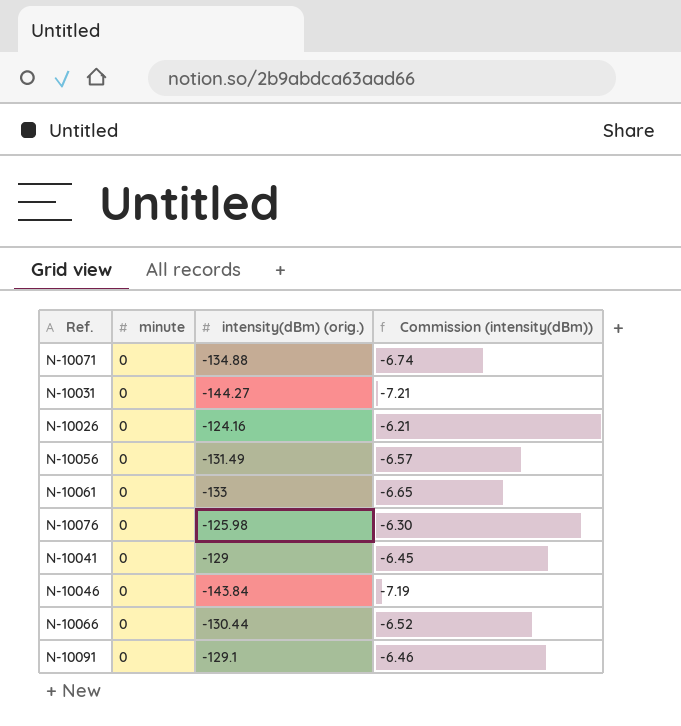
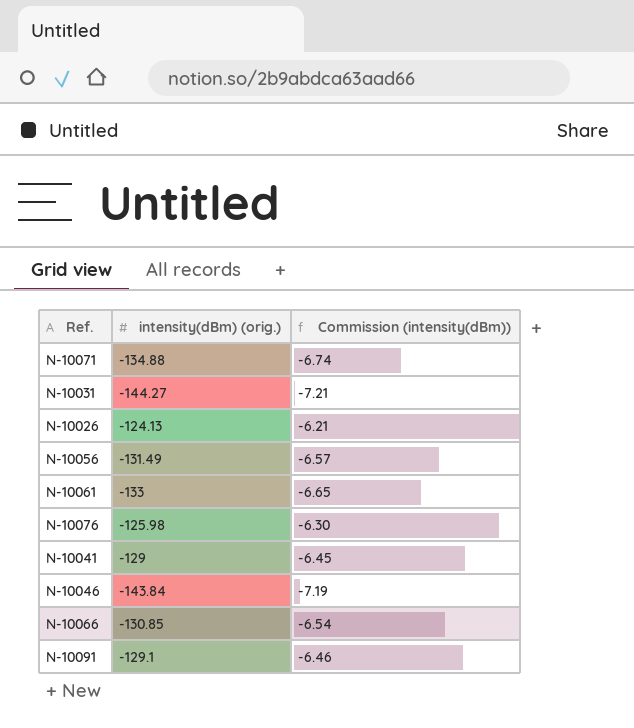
column minute | position: 2 -> none
N-10026 | intensity(dBm) (orig.): -124.16 -> -124.13
N-10066 | intensity(dBm) (orig.): -130.44 -> -130.85
N-10066 | Commission (intensity(dBm)): -6.52 -> -6.54

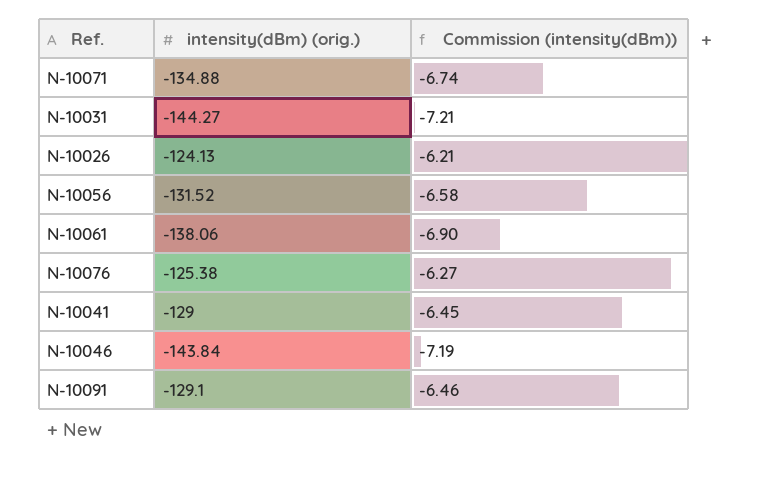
row N-10066: -130.85 | -6.54 -> none
N-10056 | intensity(dBm) (orig.): -131.49 -> -131.52
N-10056 | Commission (intensity(dBm)): -6.57 -> -6.58
N-10061 | intensity(dBm) (orig.): -133 -> -138.06
N-10061 | Commission (intensity(dBm)): -6.65 -> -6.90
N-10076 | intensity(dBm) (orig.): -125.98 -> -125.38
N-10076 | Commission (intensity(dBm)): -6.30 -> -6.27

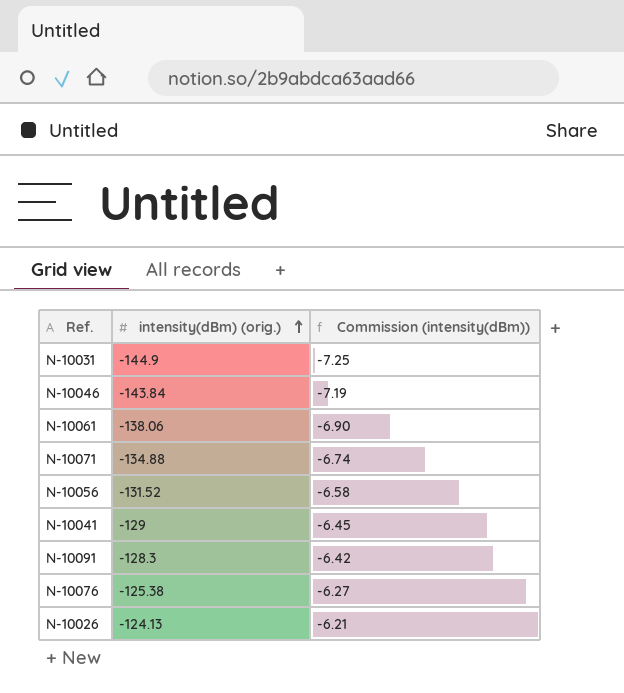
row order: none -> intensity(dBm) (orig.) ascending
N-10031 | intensity(dBm) (orig.): -144.27 -> -144.9
N-10031 | Commission (intensity(dBm)): -7.21 -> -7.25
N-10091 | intensity(dBm) (orig.): -129.1 -> -128.3
N-10091 | Commission (intensity(dBm)): -6.46 -> -6.42

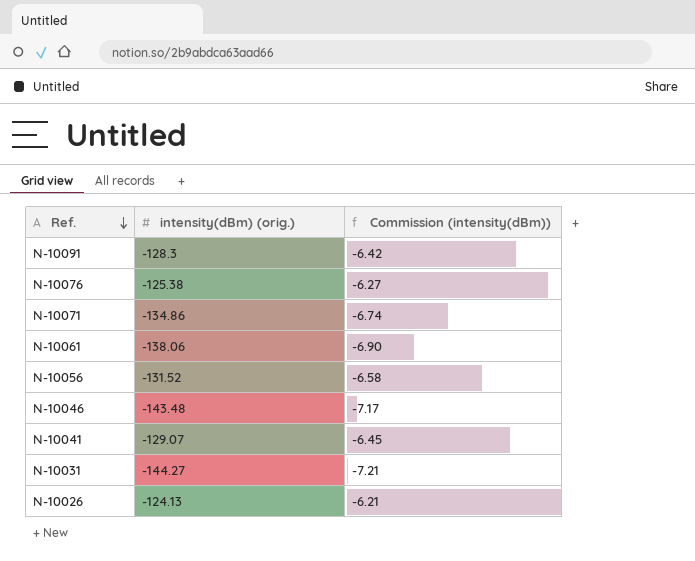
row order: intensity(dBm) (orig.) ascending -> Ref. descending
N-10071 | intensity(dBm) (orig.): -134.88 -> -134.86
N-10046 | intensity(dBm) (orig.): -143.84 -> -143.48
N-10046 | Commission (intensity(dBm)): -7.19 -> -7.17
N-10041 | intensity(dBm) (orig.): -129 -> -129.07
N-10031 | intensity(dBm) (orig.): -144.9 -> -144.27
N-10031 | Commission (intensity(dBm)): -7.25 -> -7.21

